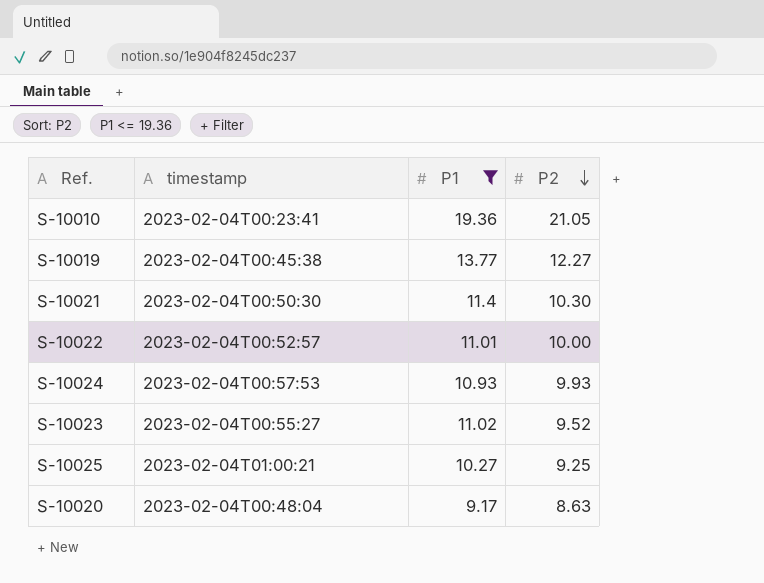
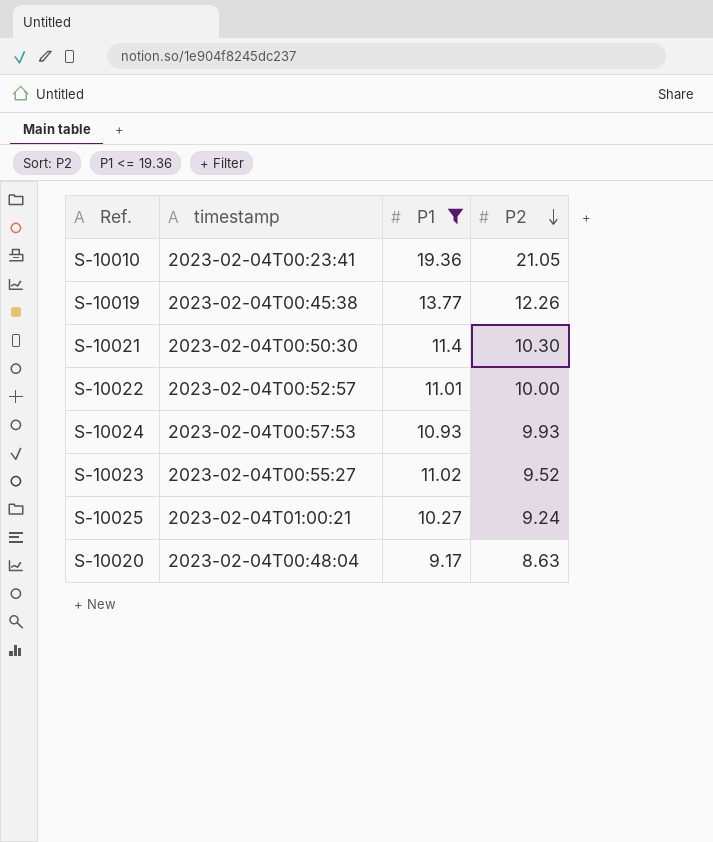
S-10019 | P2: 12.27 -> 12.26
S-10025 | P2: 9.25 -> 9.24

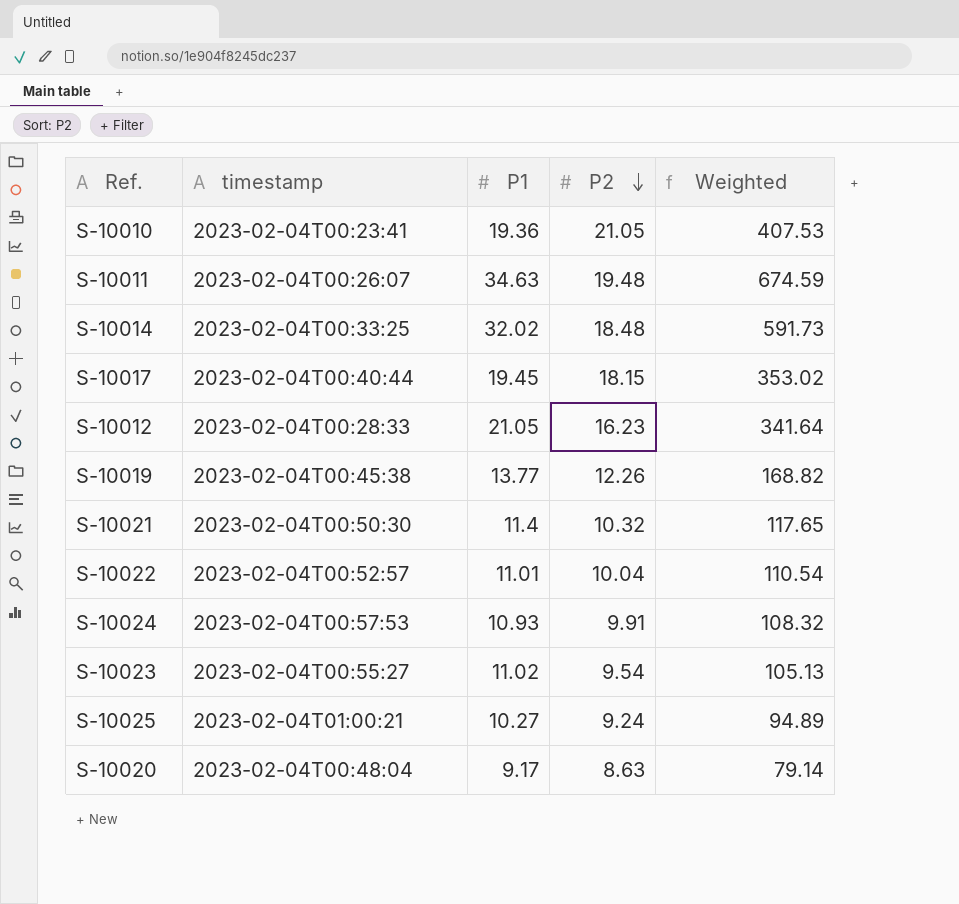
filter: P1 <= 19.36 -> none
column Weighted | formula: none -> [P1] * [P2]
S-10021 | P2: 10.30 -> 10.32
S-10022 | P2: 10.00 -> 10.04
S-10024 | P2: 9.93 -> 9.91
S-10023 | P2: 9.52 -> 9.54

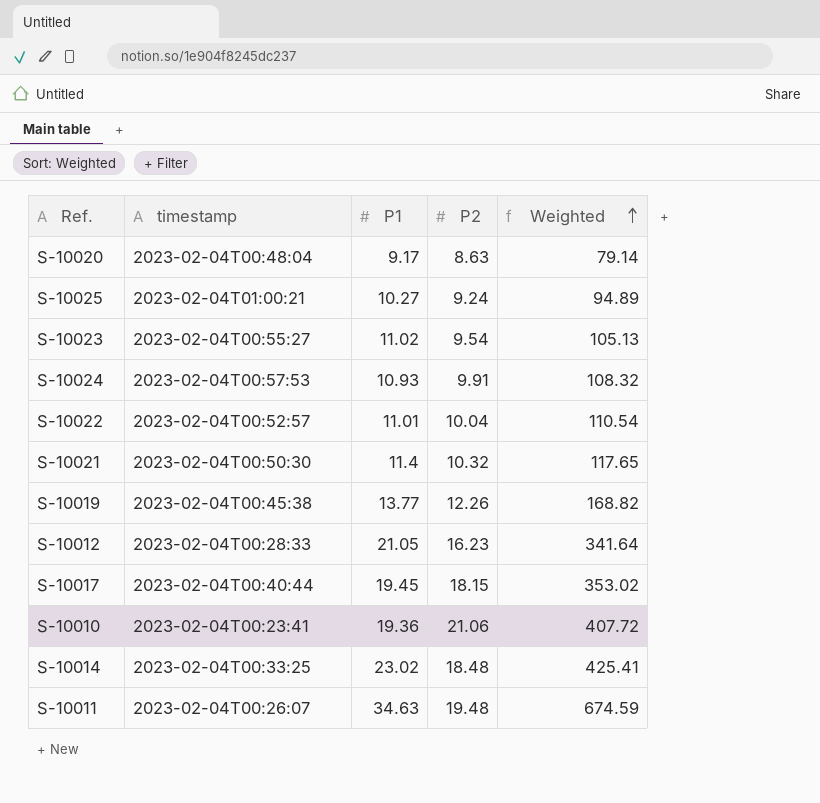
row order: P2 descending -> Weighted ascending
S-10010 | P2: 21.05 -> 21.06
S-10010 | Weighted: 407.53 -> 407.72
S-10014 | P1: 32.02 -> 23.02
S-10014 | Weighted: 591.73 -> 425.41

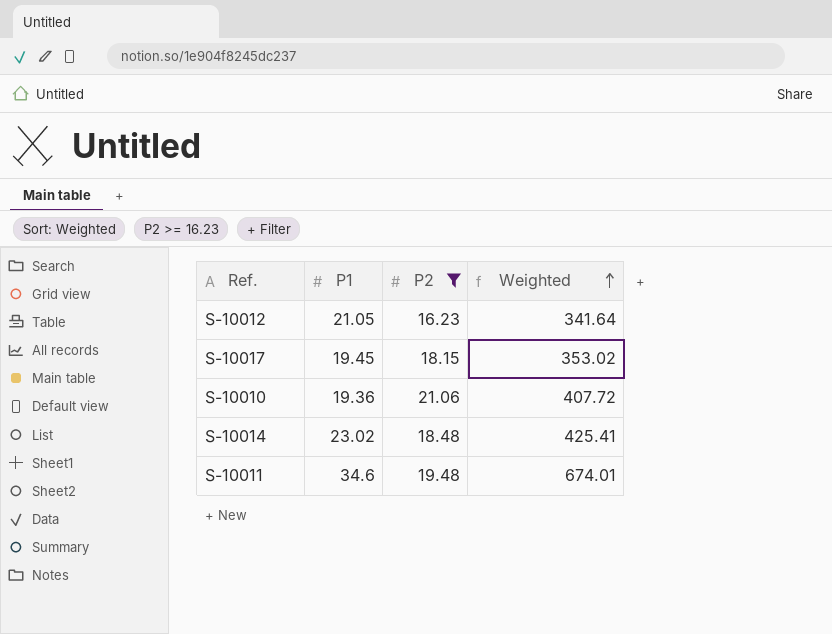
filter: none -> P2 >= 16.23
column timestamp | position: 2 -> none
S-10011 | P1: 34.63 -> 34.6
S-10011 | Weighted: 674.59 -> 674.01

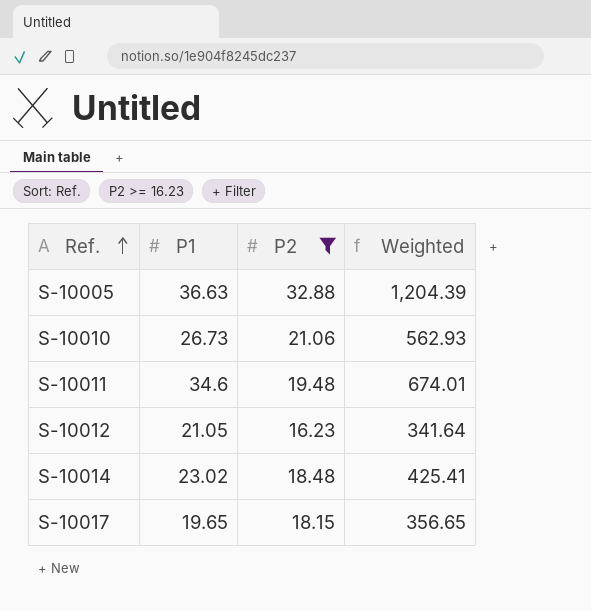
row order: Weighted ascending -> Ref. ascending
row S-10005: none -> 36.63 | 32.88 | 1,204.39
S-10010 | P1: 19.36 -> 26.73
S-10010 | Weighted: 407.72 -> 562.93
S-10017 | P1: 19.45 -> 19.65
S-10017 | Weighted: 353.02 -> 356.65

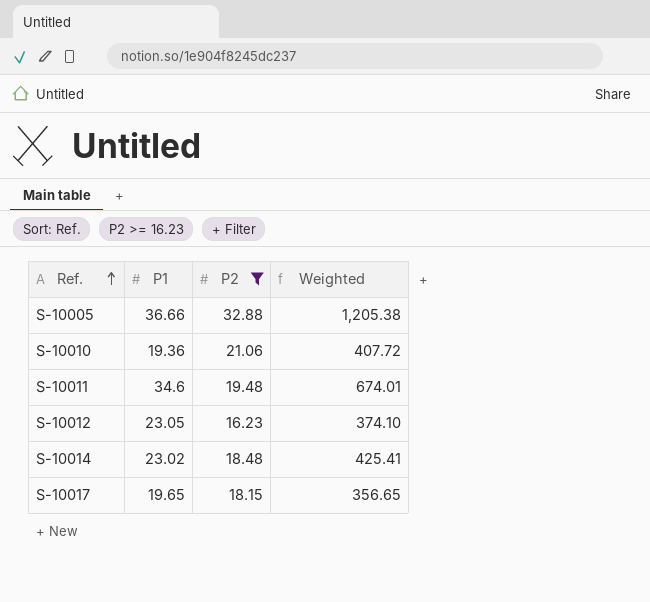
S-10005 | P1: 36.63 -> 36.66
S-10005 | Weighted: 1,204.39 -> 1,205.38
S-10010 | P1: 26.73 -> 19.36
S-10010 | Weighted: 562.93 -> 407.72
S-10012 | P1: 21.05 -> 23.05
S-10012 | Weighted: 341.64 -> 374.10

